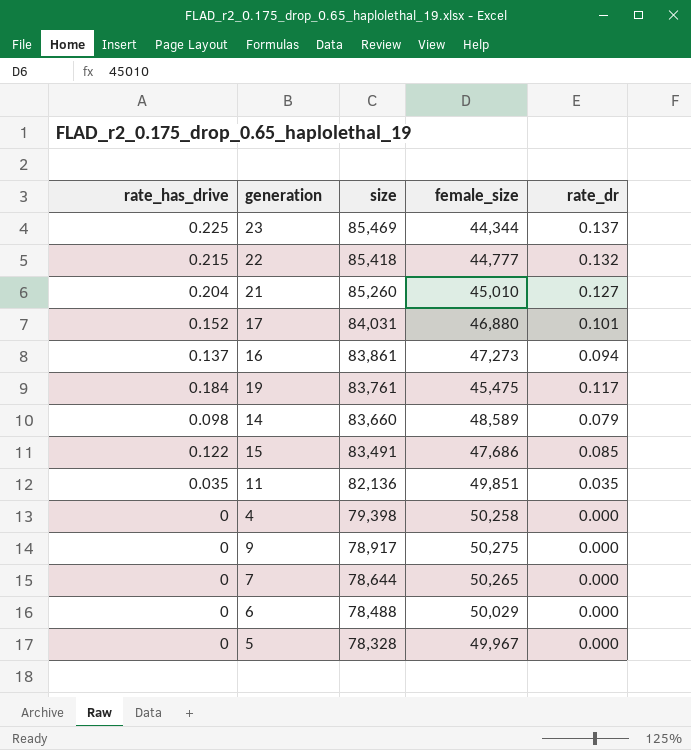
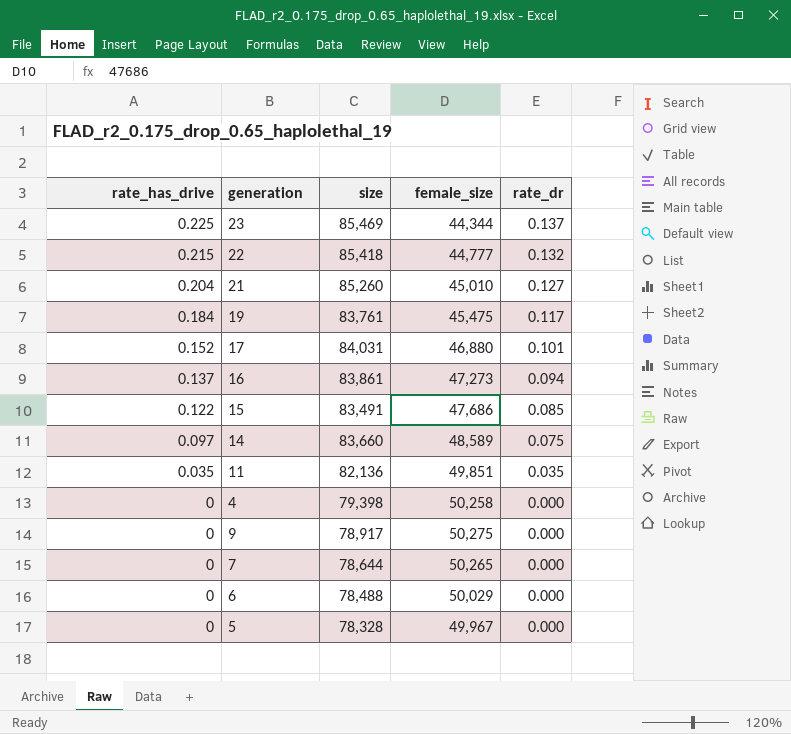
row order: size descending -> rate_has_drive descending
14 | rate_has_drive: 0.098 -> 0.097
14 | rate_dr: 0.079 -> 0.075

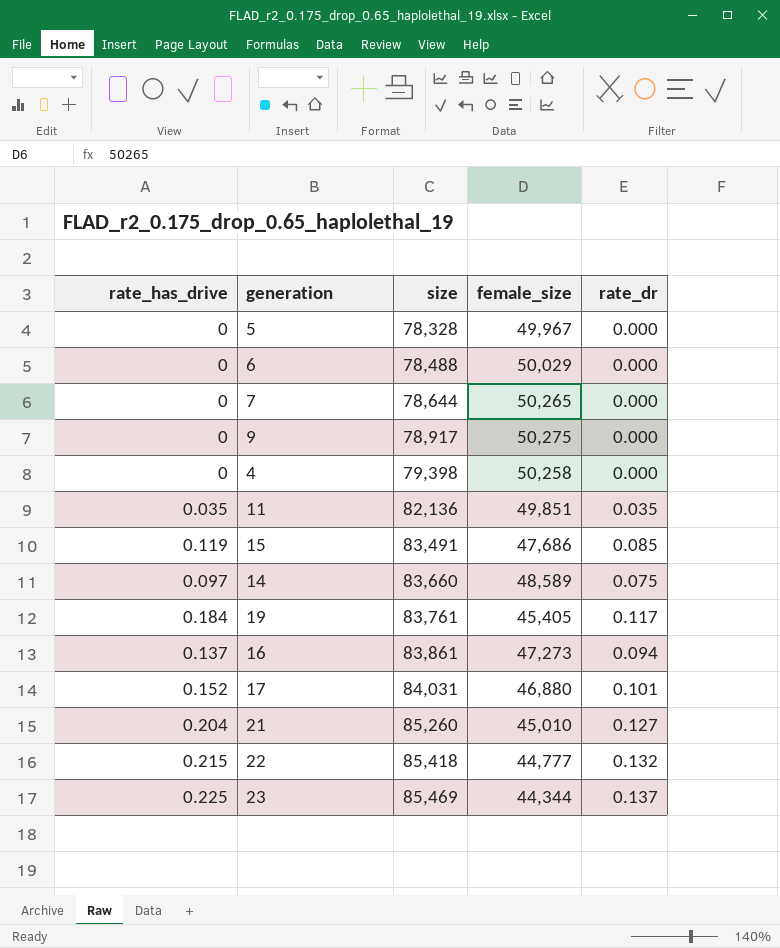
row order: rate_has_drive descending -> size ascending
15 | rate_has_drive: 0.122 -> 0.119
19 | female_size: 45,475 -> 45,405

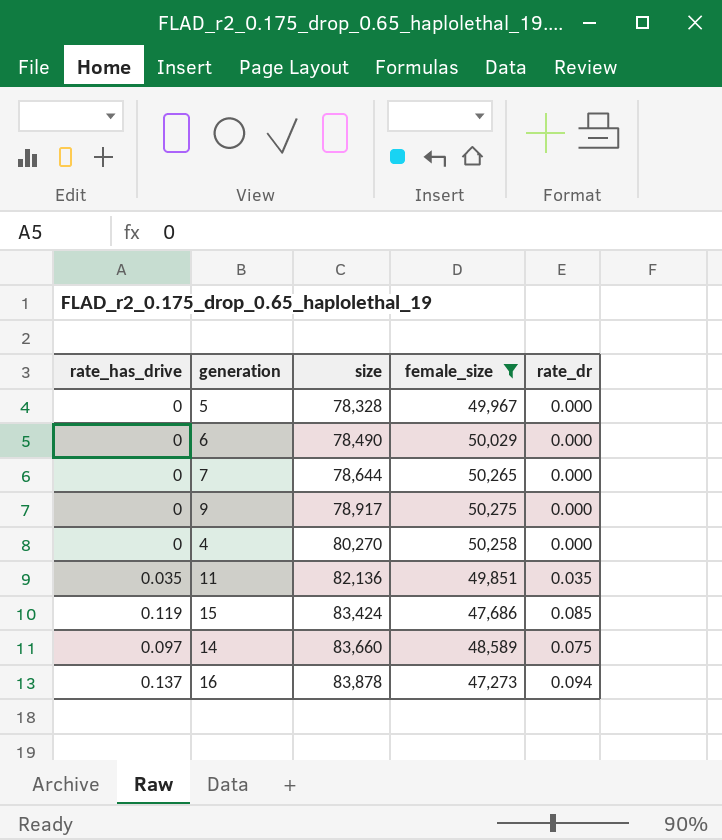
filter: none -> female_size >= 47,273
6 | size: 78,488 -> 78,490
4 | size: 79,398 -> 80,270
15 | size: 83,491 -> 83,424
16 | size: 83,861 -> 83,878

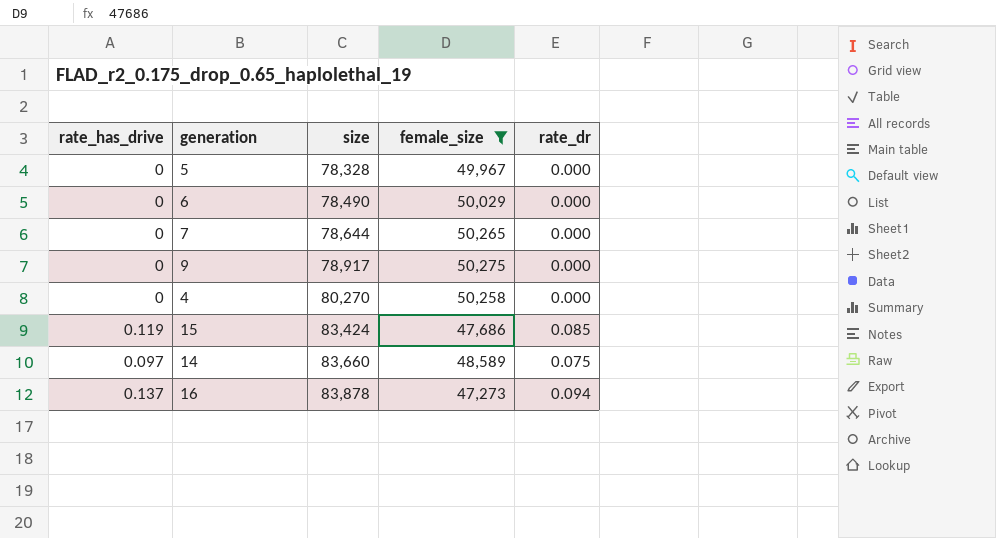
row 11: 0.035 | 82,136 | 49,851 | 0.035 -> none

